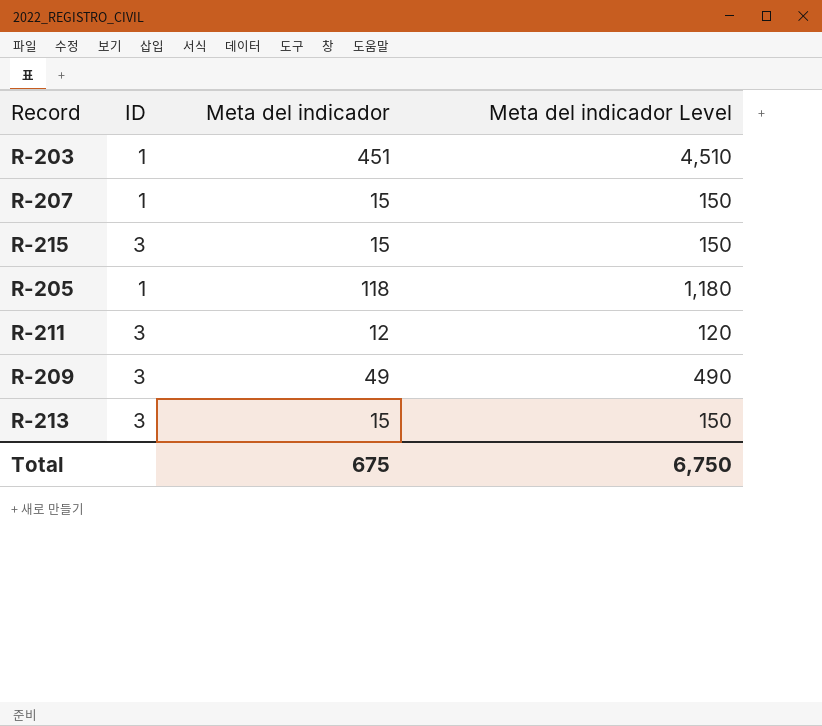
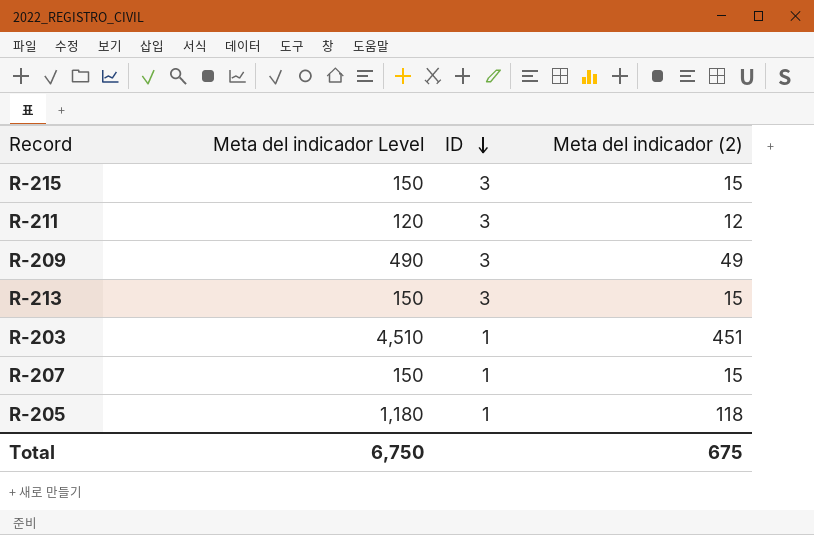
row order: none -> ID descending
column Meta del indicador Level | position: 4 -> 2
column name: Meta del indicador -> Meta del indicador (2)

